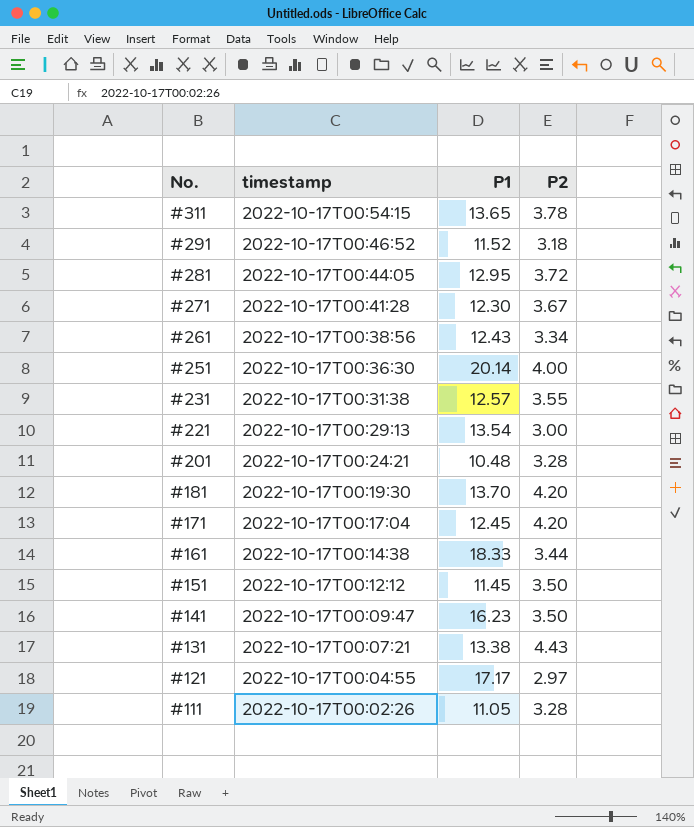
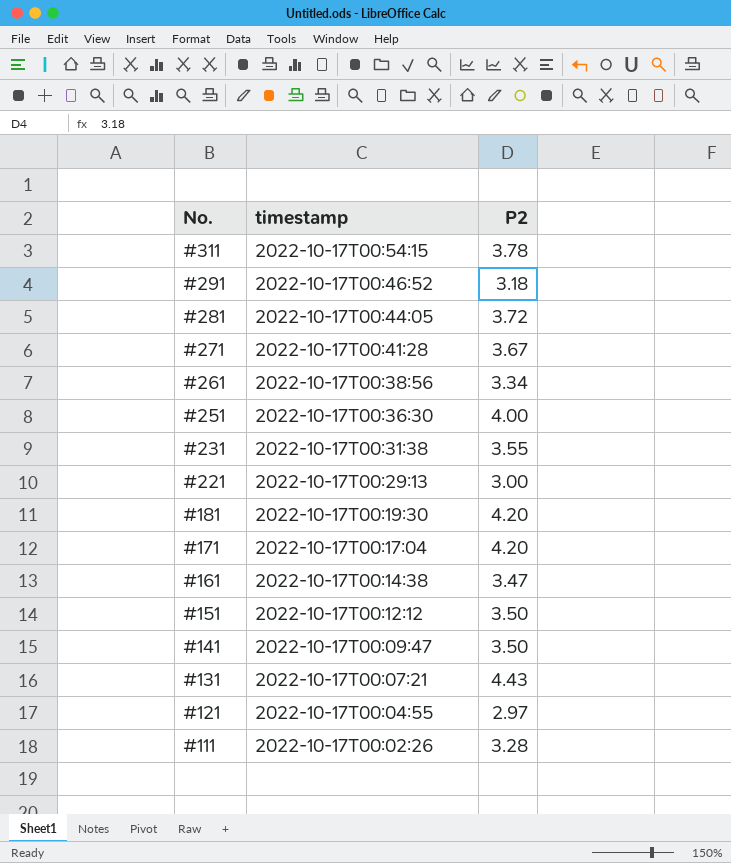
column P1 | position: 3 -> none
row #201: 2022-10-17T00:24:21 | 10.48 | 3.28 -> none
#161 | P2: 3.44 -> 3.47

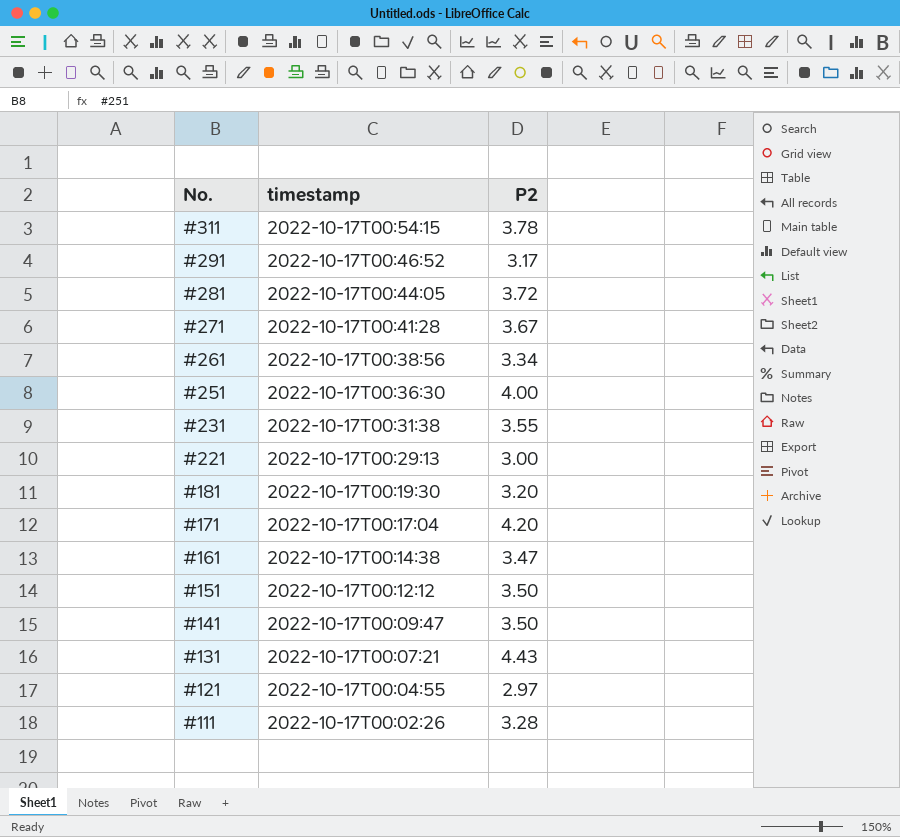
#291 | P2: 3.18 -> 3.17
#181 | P2: 4.20 -> 3.20

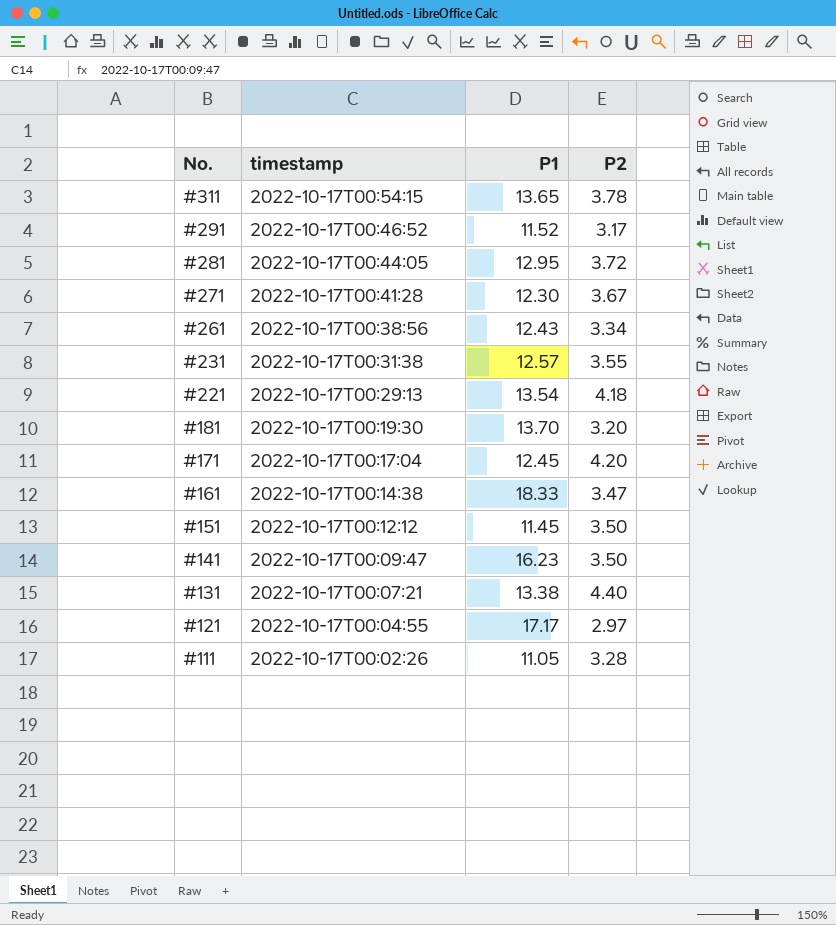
column P1 | position: none -> 3
row #251: 2022-10-17T00:36:30 | 4.00 -> none
#221 | P2: 3.00 -> 4.18
#131 | P2: 4.43 -> 4.40

